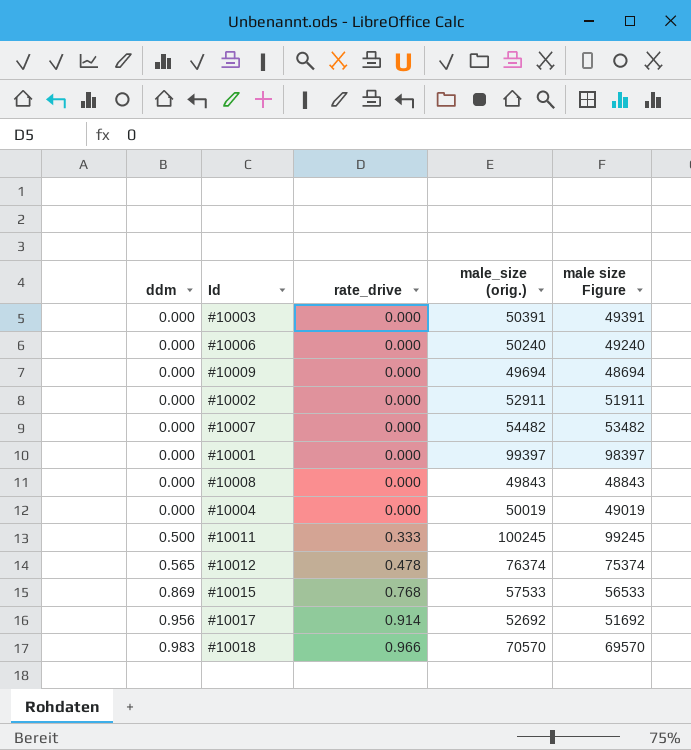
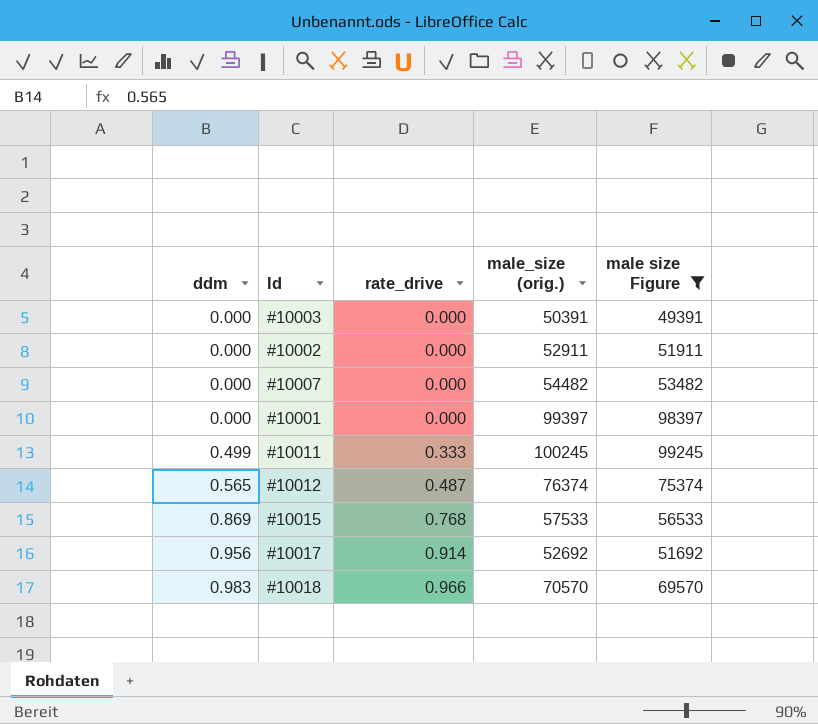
filter: none -> male size Figure >= 49391
#10011 | ddm: 0.500 -> 0.499
#10012 | rate_drive: 0.478 -> 0.487

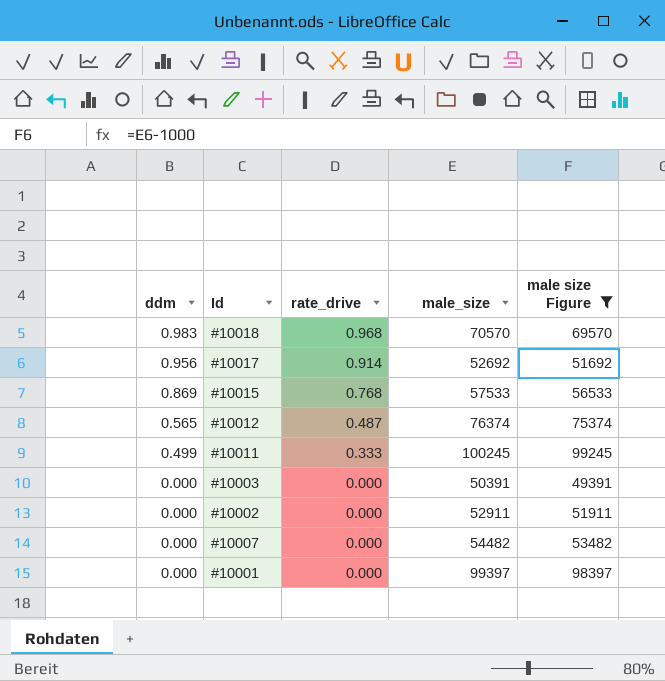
row order: ddm ascending -> ddm descending
column name: male_size (orig.) -> male_size
#10018 | rate_drive: 0.966 -> 0.968

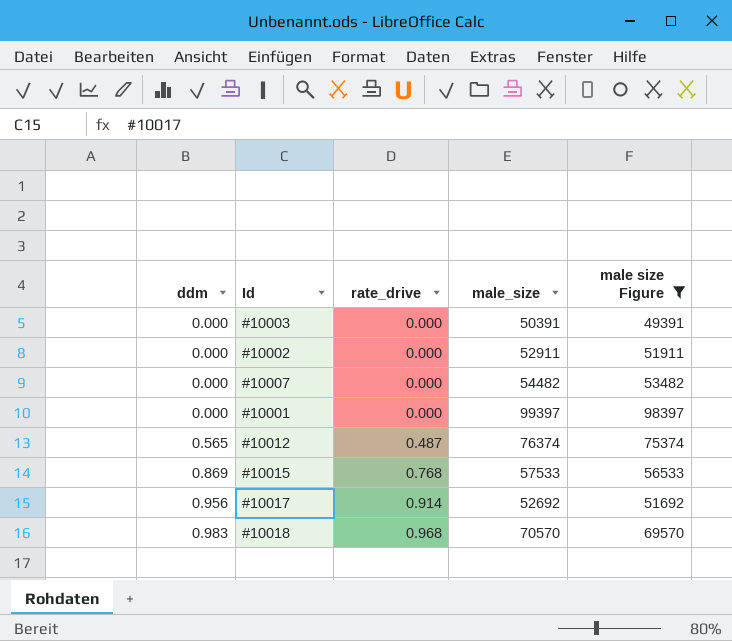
row order: ddm descending -> ddm ascending
row #10011: 0.499 | 0.333 | 100245 | 99245 -> none

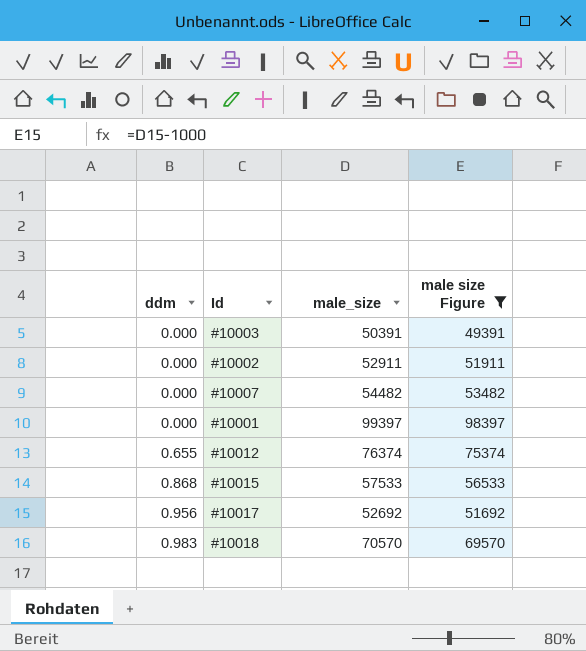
column rate_drive | position: 3 -> none
#10012 | ddm: 0.565 -> 0.655
#10015 | ddm: 0.869 -> 0.868

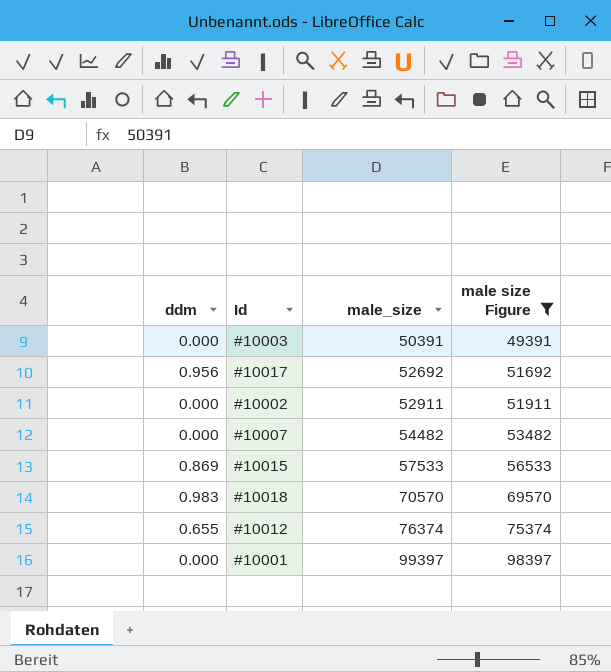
row order: ddm ascending -> male_size ascending
#10015 | ddm: 0.868 -> 0.869

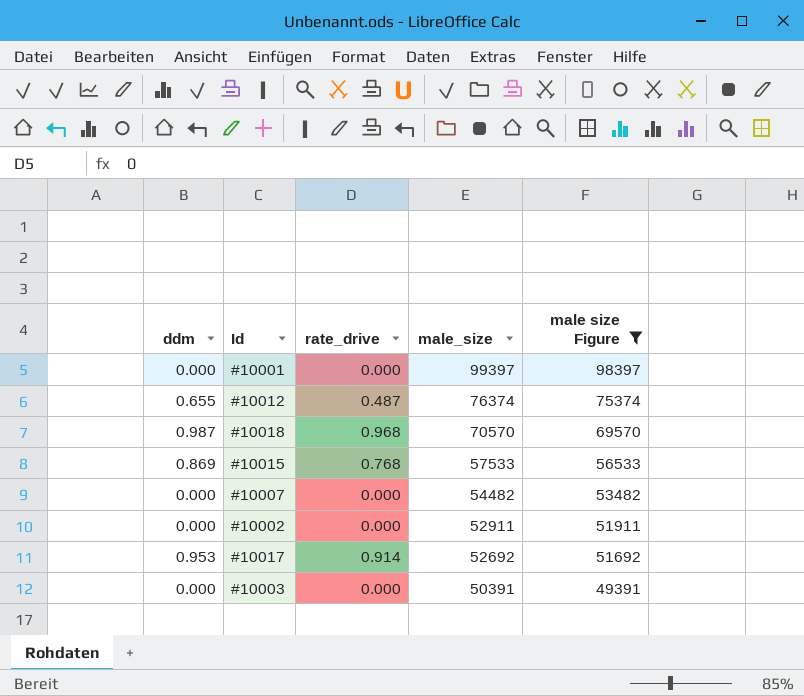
row order: male_size ascending -> male_size descending
column rate_drive | position: none -> 3
#10018 | ddm: 0.983 -> 0.987
#10017 | ddm: 0.956 -> 0.953

